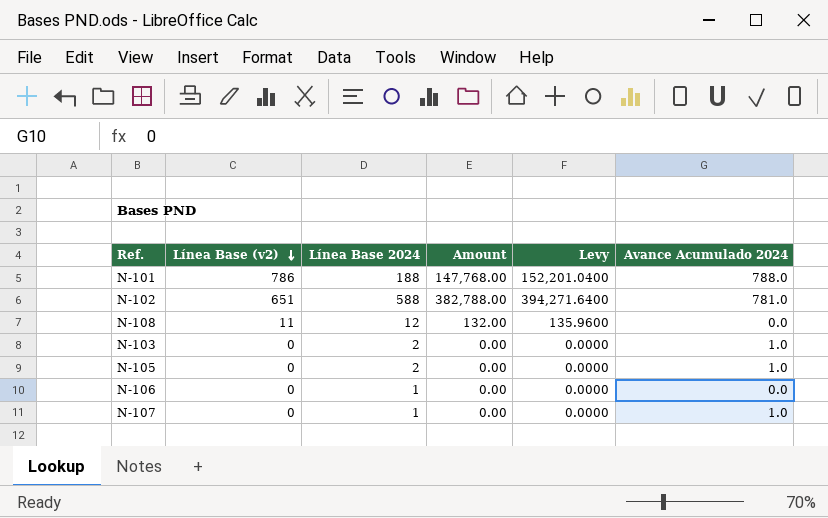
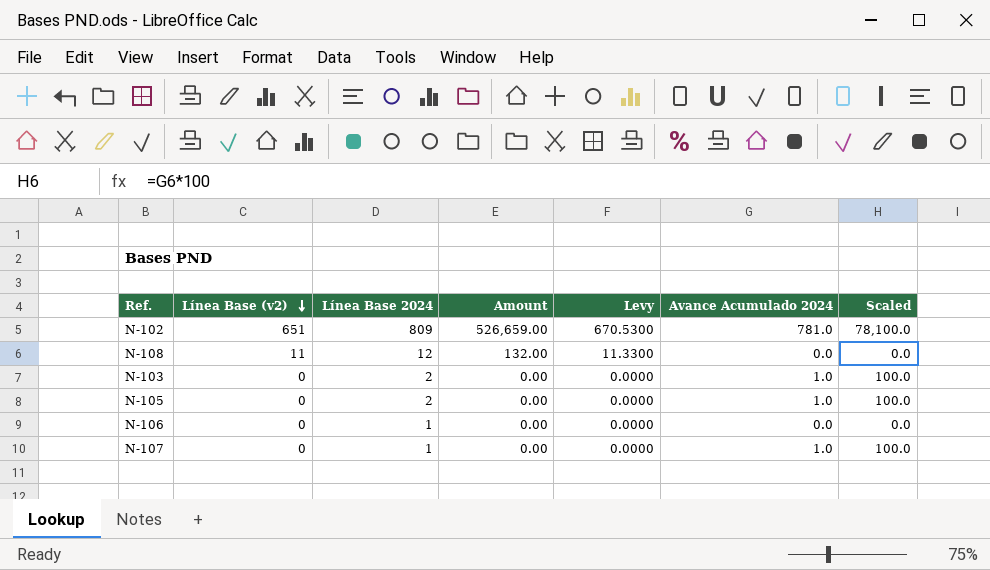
column Levy | formula: [Amount] * 1.03 -> [Línea Base (v2)] * 1.03
column Scaled | formula: none -> [Avance Acumulado 2024] * 100
row N-101: 786 | 188 | 147,768.00 | 152,201.0400 | 788.0 -> none
N-102 | Línea Base 2024: 588 -> 809
N-102 | Amount: 382,788.00 -> 526,659.00

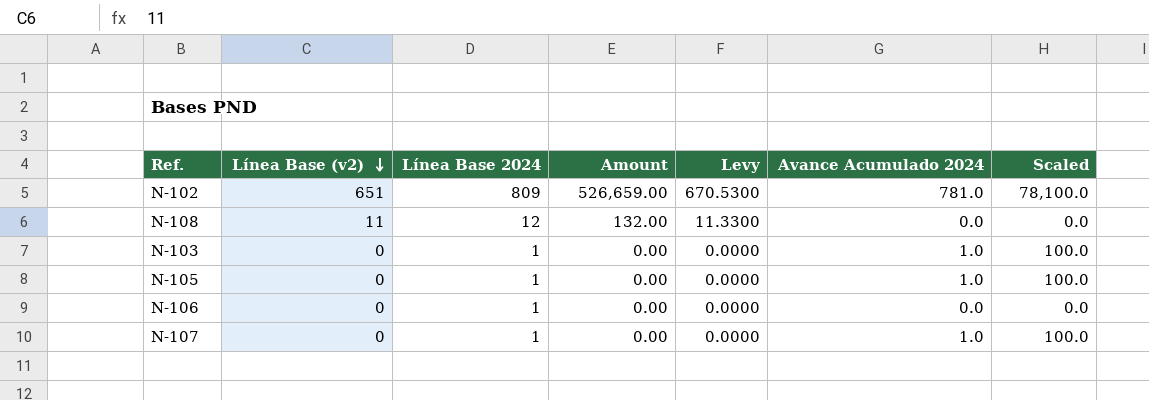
N-103 | Línea Base 2024: 2 -> 1
N-105 | Línea Base 2024: 2 -> 1

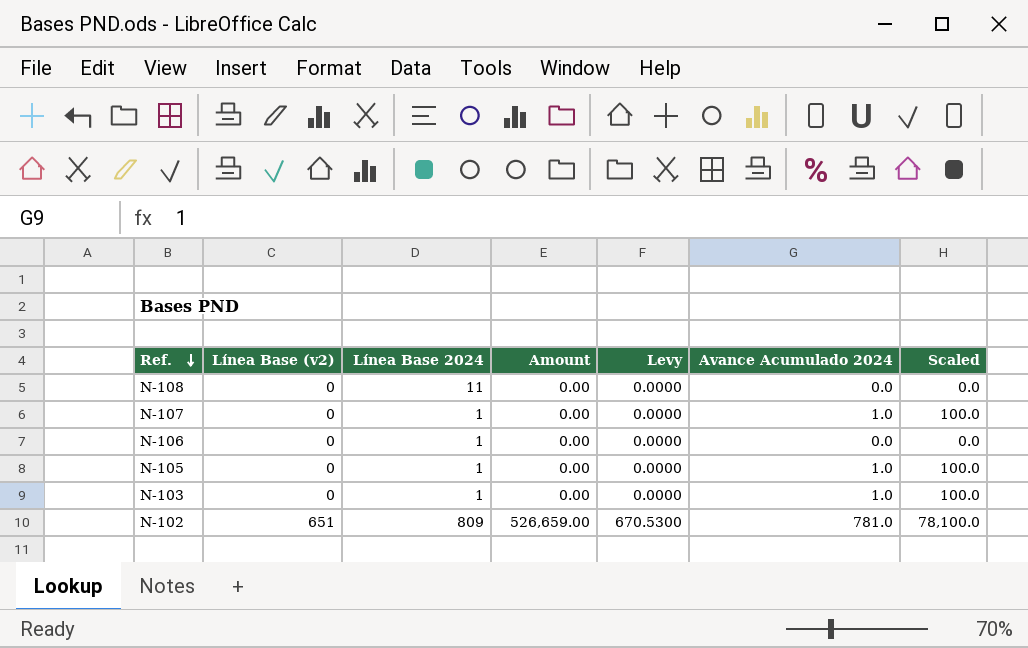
row order: Línea Base (v2) descending -> Ref. descending
N-108 | Línea Base (v2): 11 -> 0
N-108 | Línea Base 2024: 12 -> 11
N-108 | Amount: 132.00 -> 0.00
N-108 | Levy: 11.3300 -> 0.0000

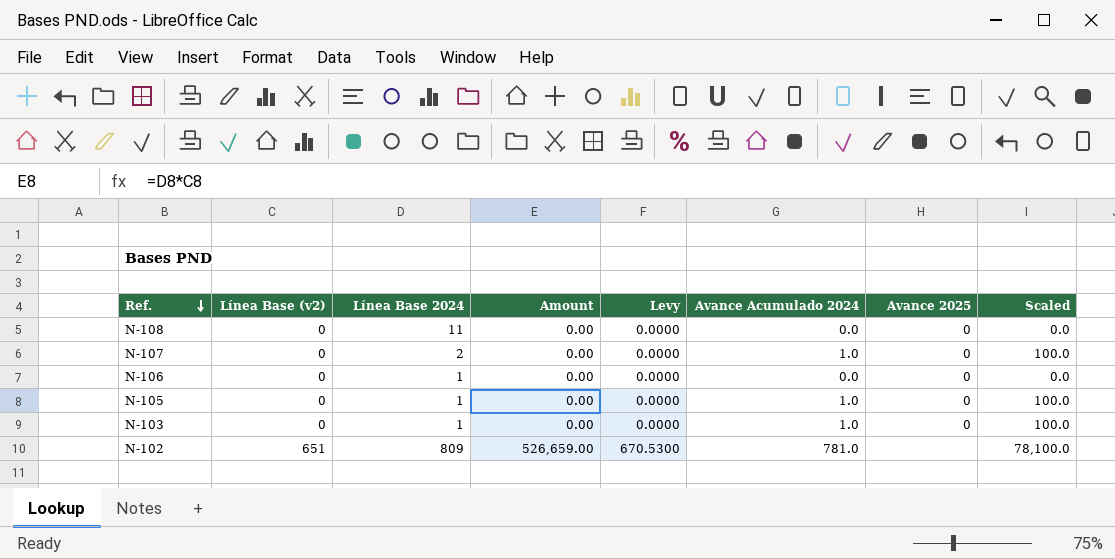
column Avance 2025 | position: none -> 7
N-107 | Línea Base 2024: 1 -> 2

